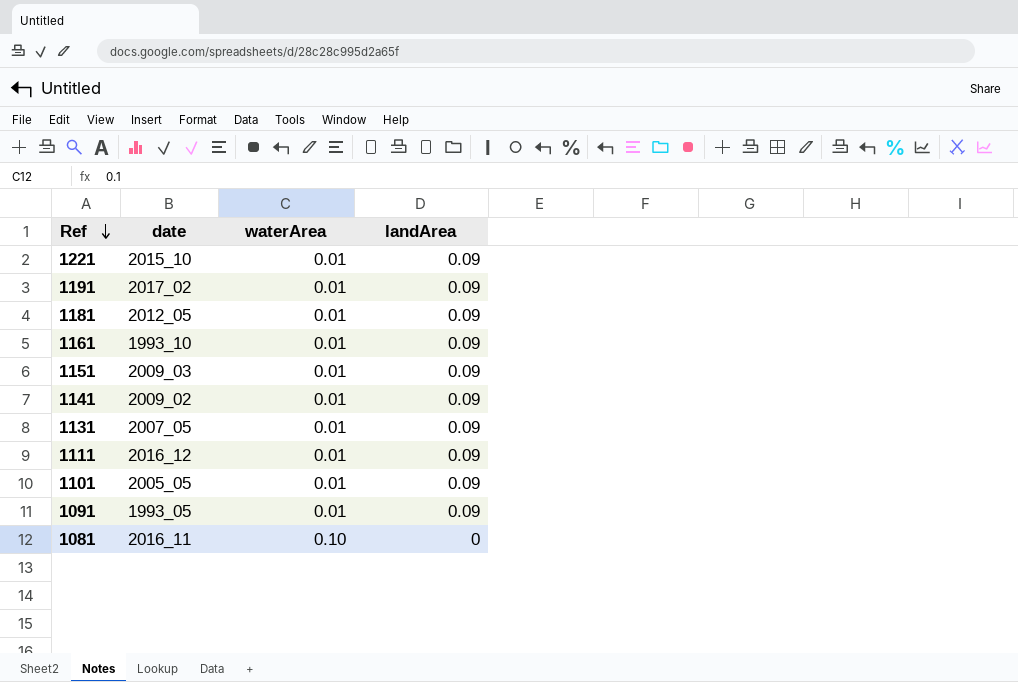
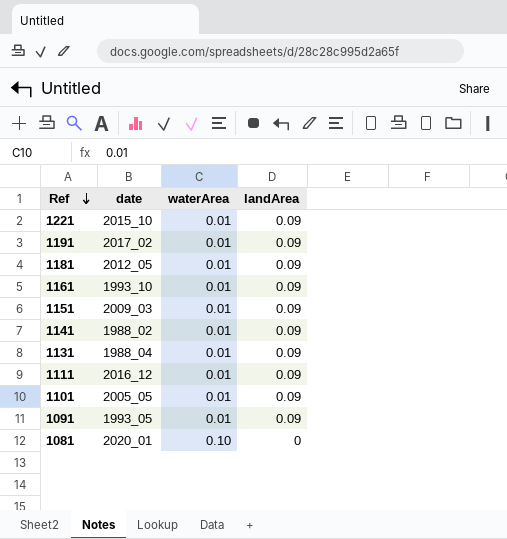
1141 | date: 2009_02 -> 1988_02
1131 | date: 2007_05 -> 1988_04
1081 | date: 2016_11 -> 2020_01

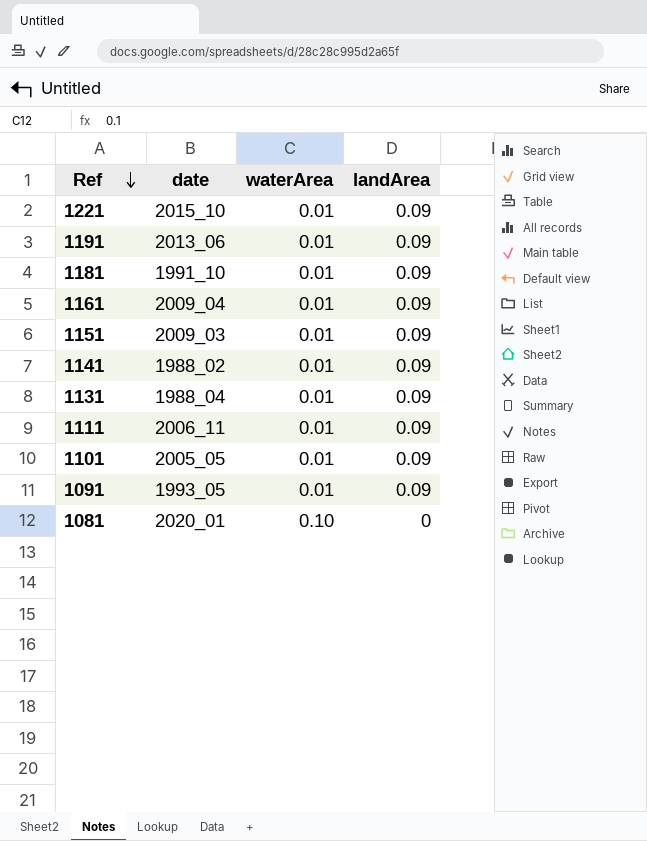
1191 | date: 2017_02 -> 2013_06
1181 | date: 2012_05 -> 1991_10
1161 | date: 1993_10 -> 2009_04
1111 | date: 2016_12 -> 2006_11

